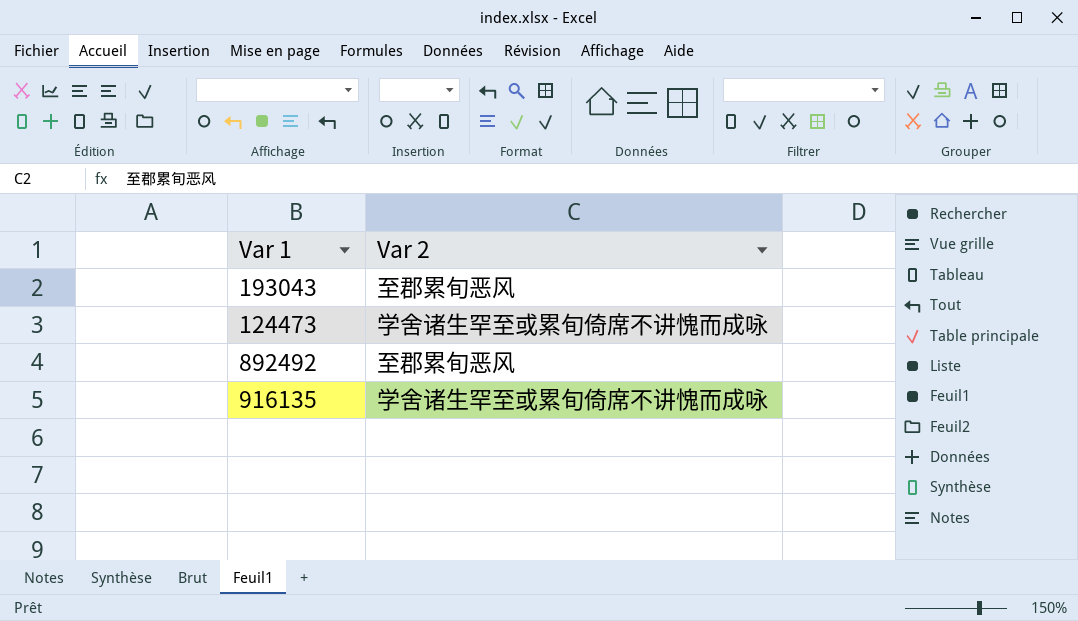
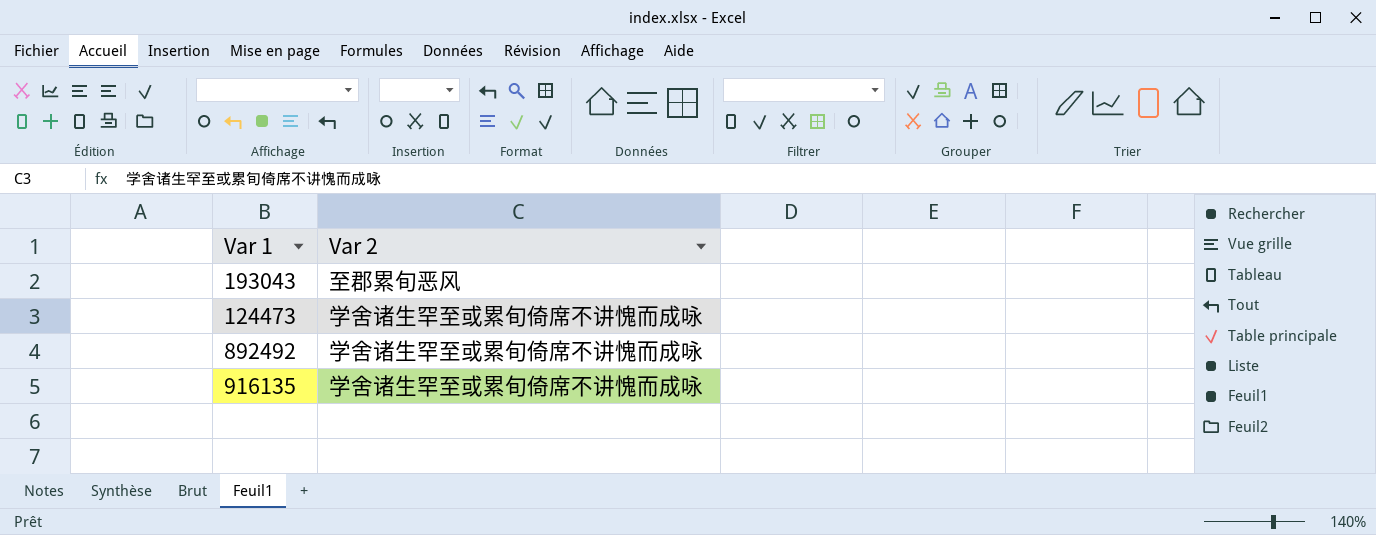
892492 | Var 2: 至郡累旬恶风 -> 学舍诸生罕至或累旬倚席不讲愧而成咏

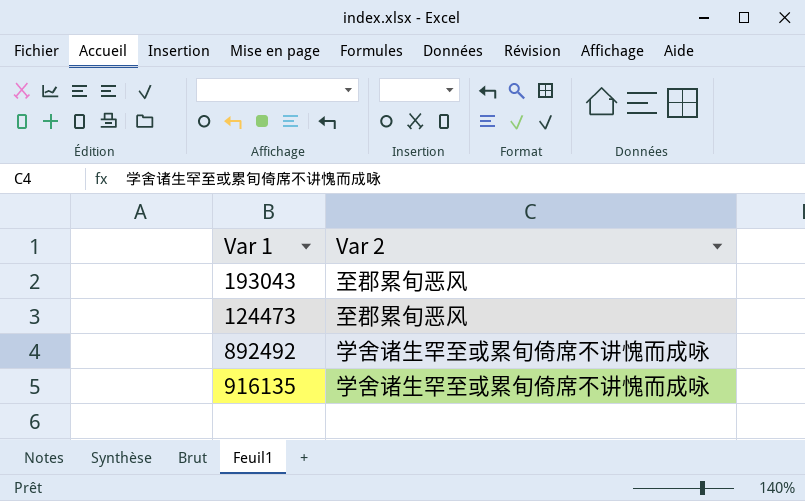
124473 | Var 2: 学舍诸生罕至或累旬倚席不讲愧而成咏 -> 至郡累旬恶风

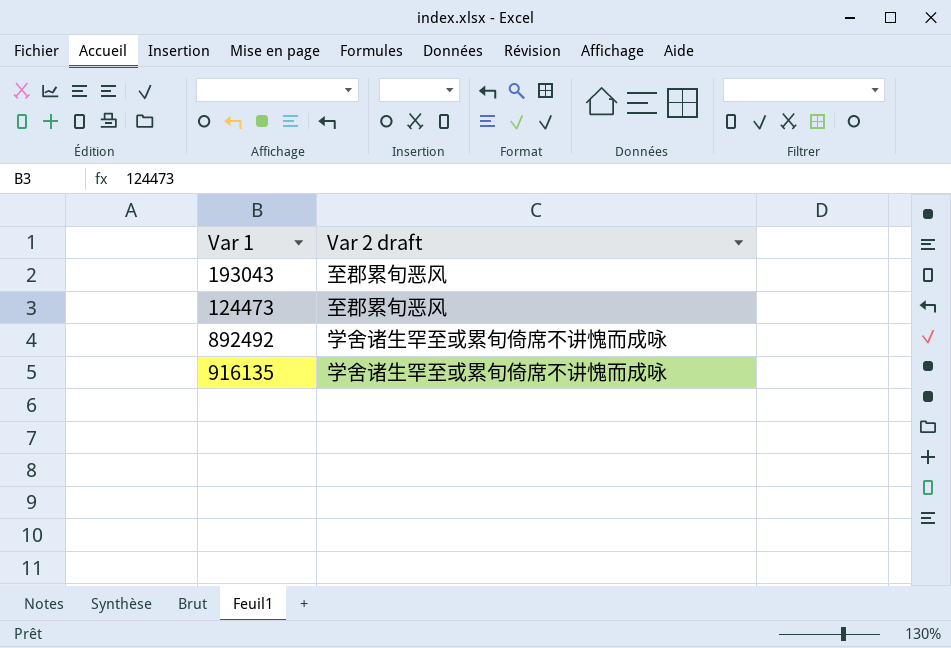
column name: Var 2 -> Var 2 draft

